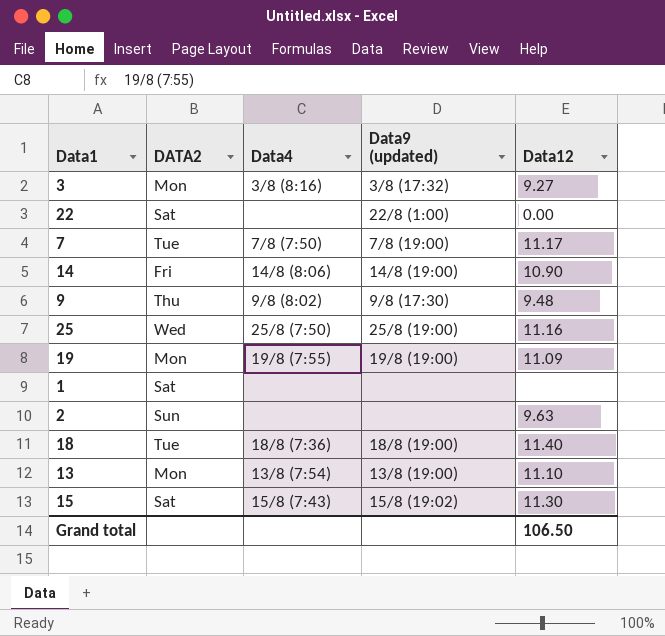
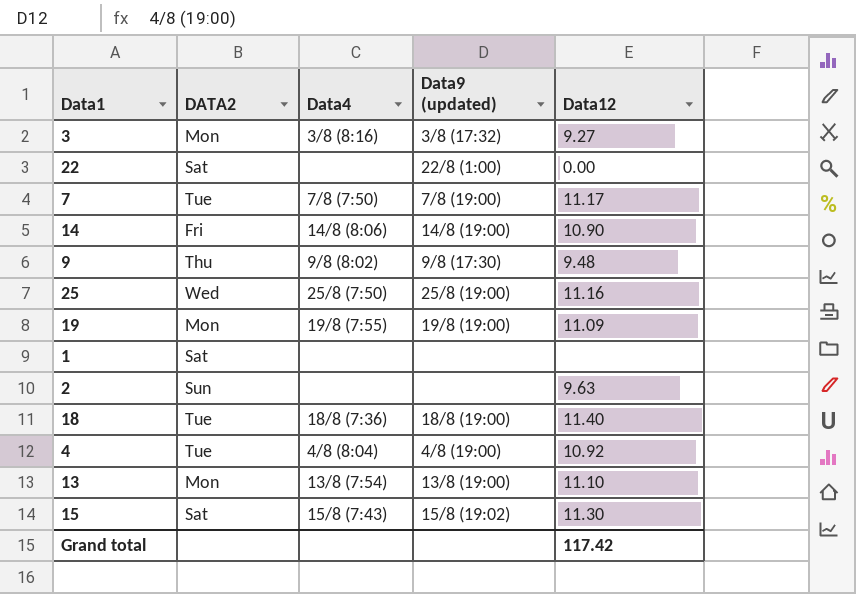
row 4: none -> Tue | 4/8 (8:04) | 4/8 (19:00) | 10.92
Grand total | Data12: 106.50 -> 117.42

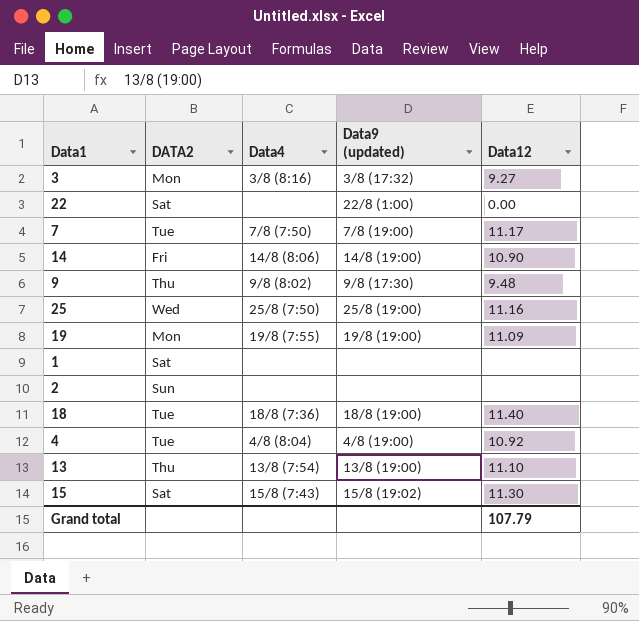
2 | Data12: 9.63 -> none
13 | DATA2: Mon -> Thu
Grand total | Data12: 117.42 -> 107.79

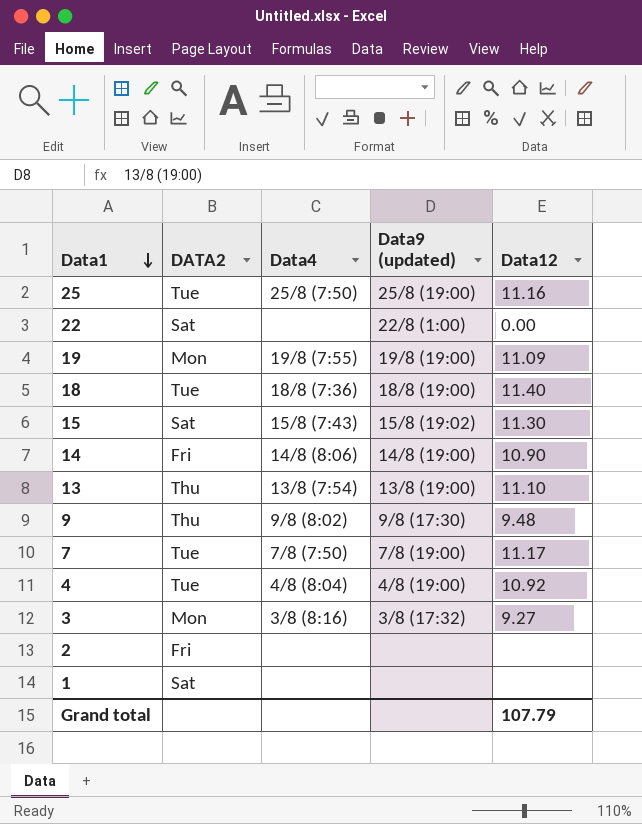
row order: none -> Data1 descending
25 | DATA2: Wed -> Tue
2 | DATA2: Sun -> Fri

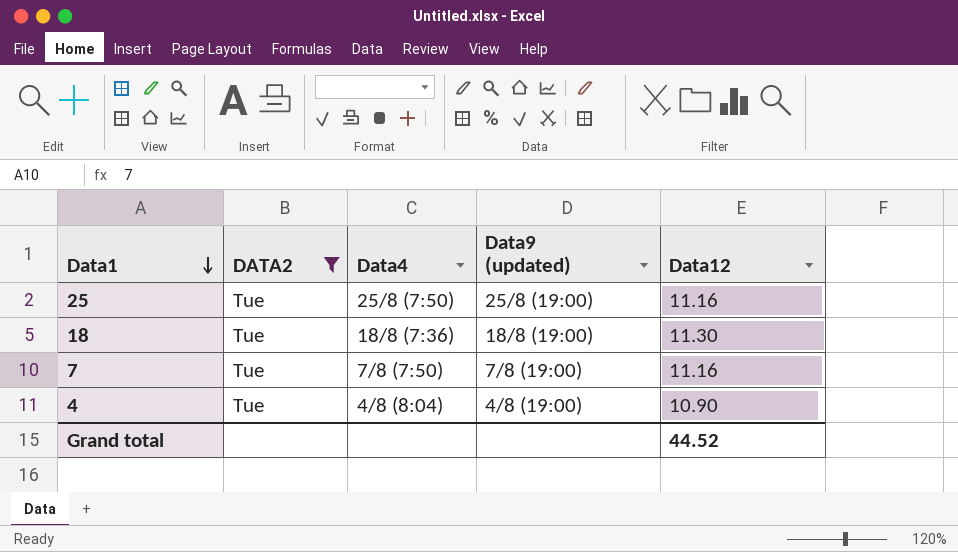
filter: none -> DATA2 = Tue
18 | Data12: 11.40 -> 11.30
7 | Data12: 11.17 -> 11.16
4 | Data12: 10.92 -> 10.90
Grand total | Data12: 107.79 -> 44.52

